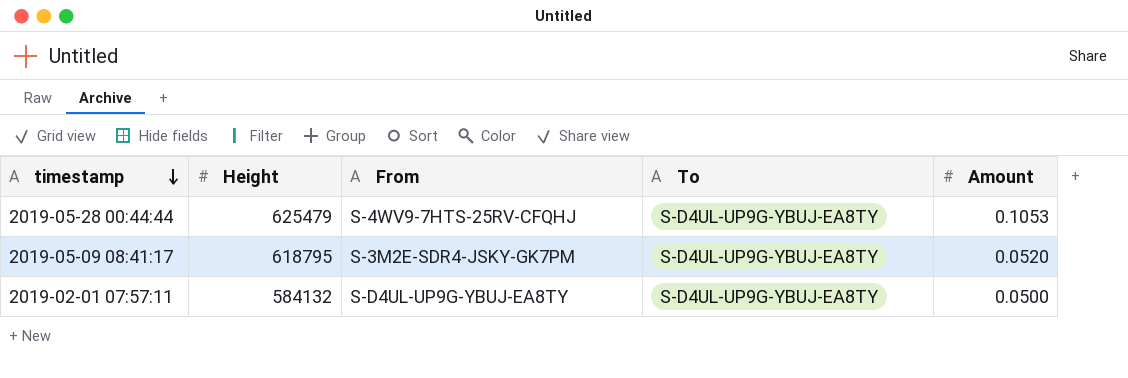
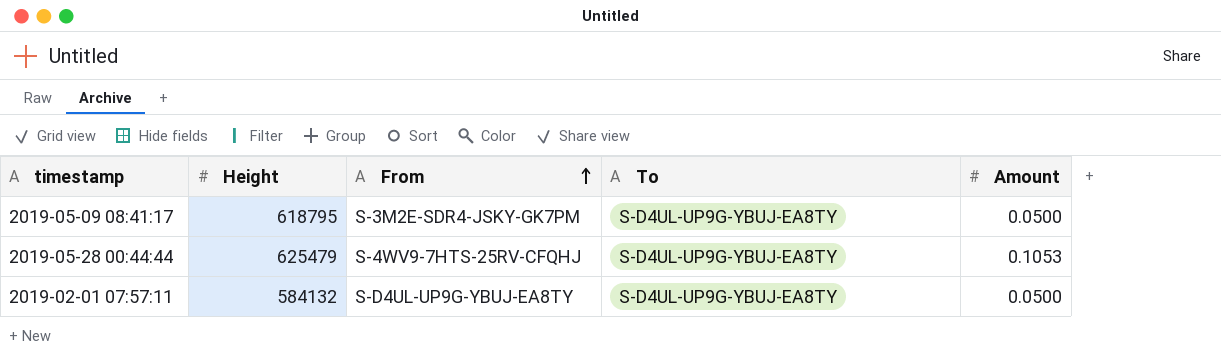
row order: timestamp descending -> From ascending
2019-05-09 08:41:17 | Amount: 0.0520 -> 0.0500

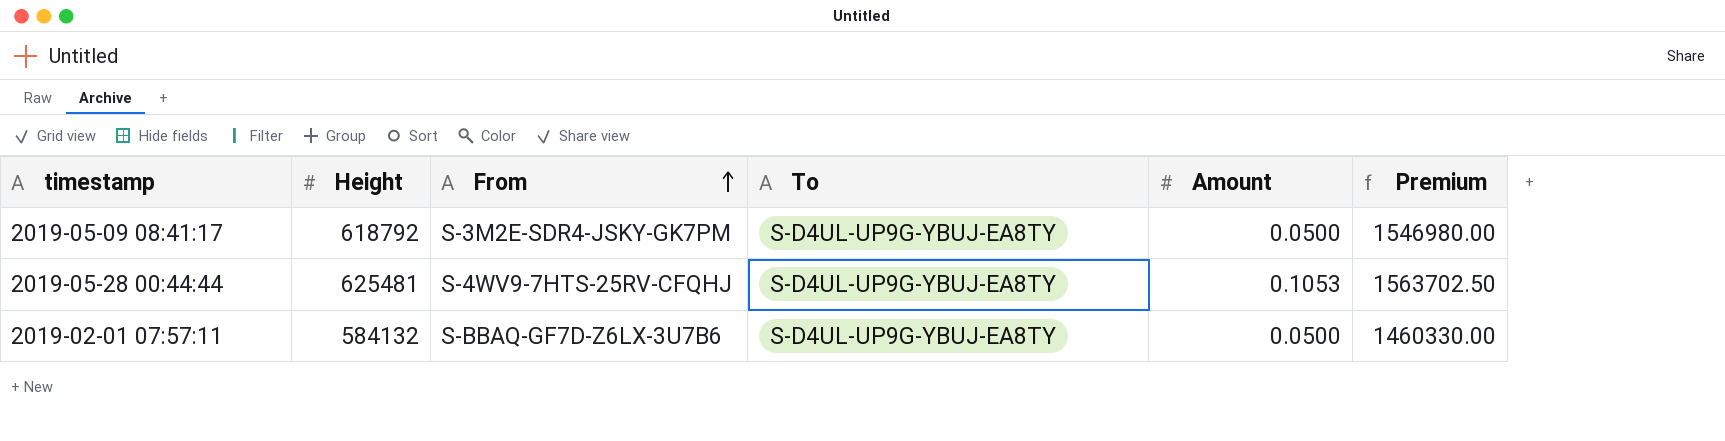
column Premium | formula: none -> [Height] * 2.5
2019-05-09 08:41:17 | Height: 618795 -> 618792
2019-05-28 00:44:44 | Height: 625479 -> 625481
2019-02-01 07:57:11 | From: S-D4UL-UP9G-YBUJ-EA8TY -> S-BBAQ-GF7D-Z6LX-3U7B6

